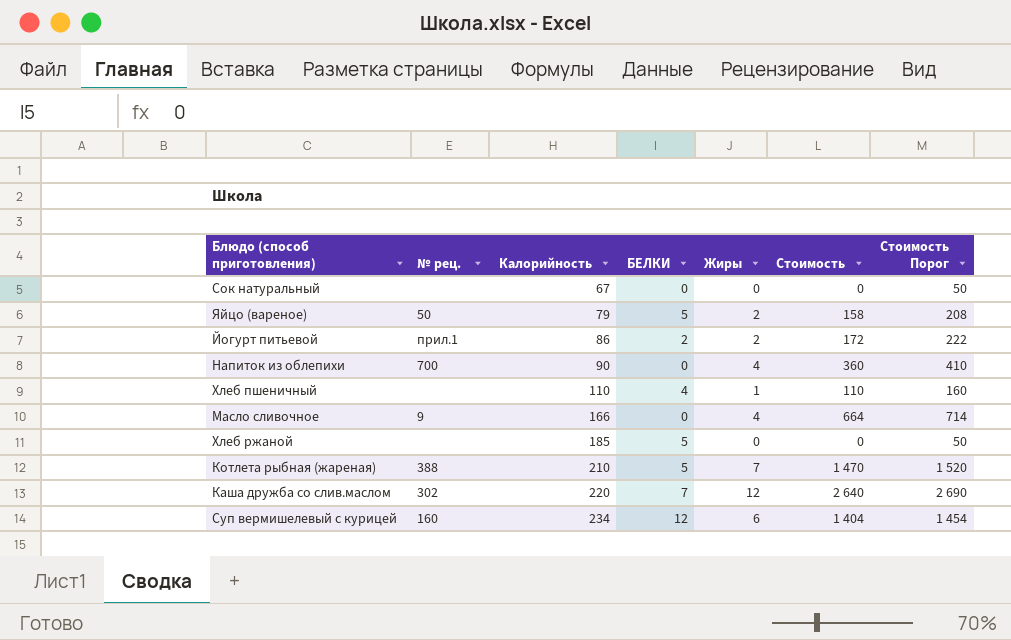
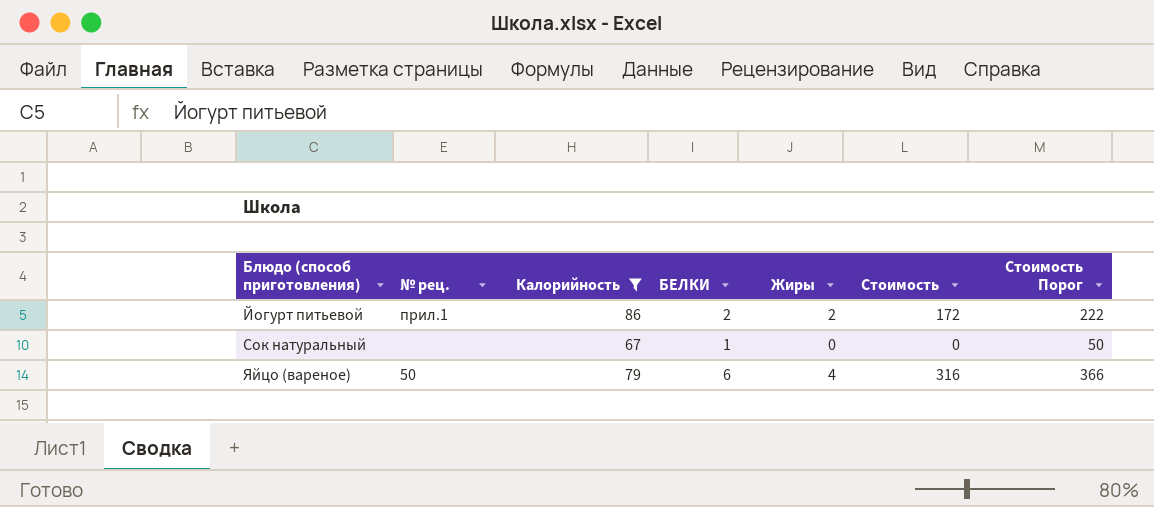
filter: none -> Калорийность <= 86
row order: Калорийность ascending -> Блюдо (способ приготовления) ascending
Сок натуральный | БЕЛКИ: 0 -> 1
Яйцо (вареное) | БЕЛКИ: 5 -> 6
Яйцо (вареное) | Жиры: 2 -> 4
Яйцо (вареное) | Стоимость: 158 -> 316
Яйцо (вареное) | Стоимость Порог: 208 -> 366

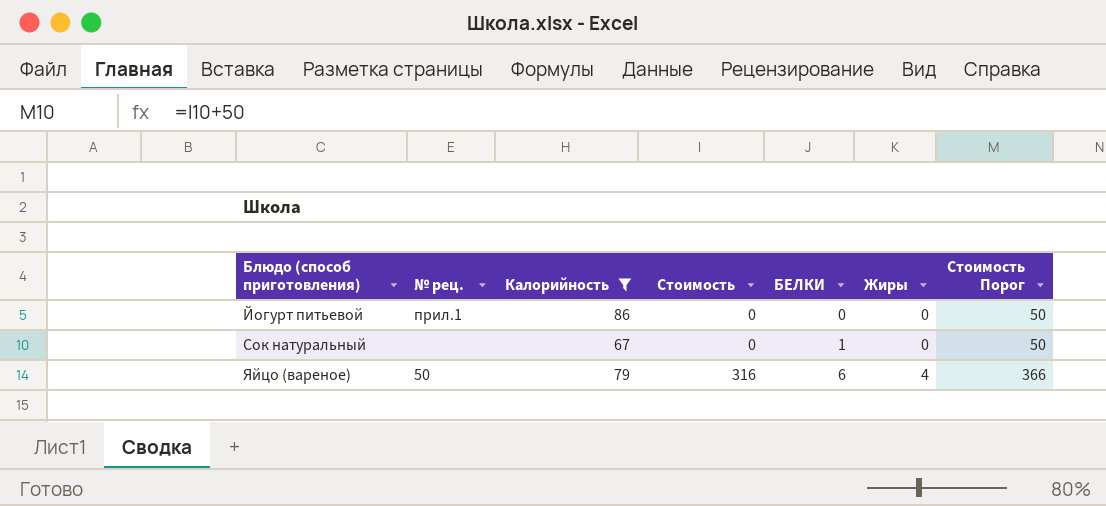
column Стоимость | position: 6 -> 4
Йогурт питьевой | Стоимость: 172 -> 0
Йогурт питьевой | БЕЛКИ: 2 -> 0
Йогурт питьевой | Жиры: 2 -> 0
Йогурт питьевой | Стоимость Порог: 222 -> 50

